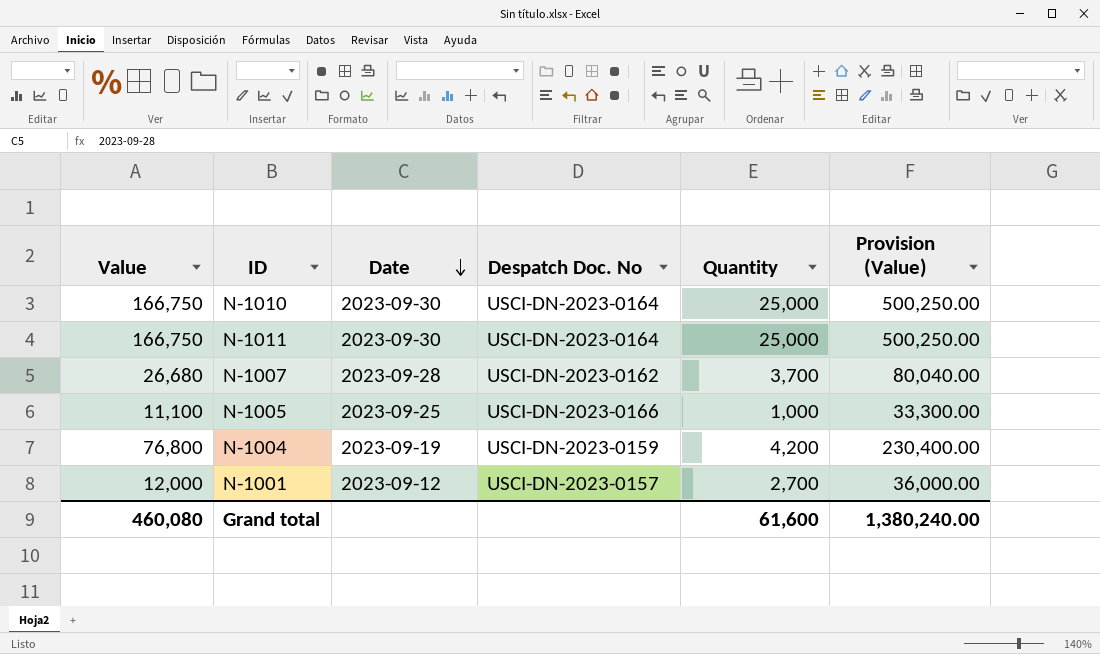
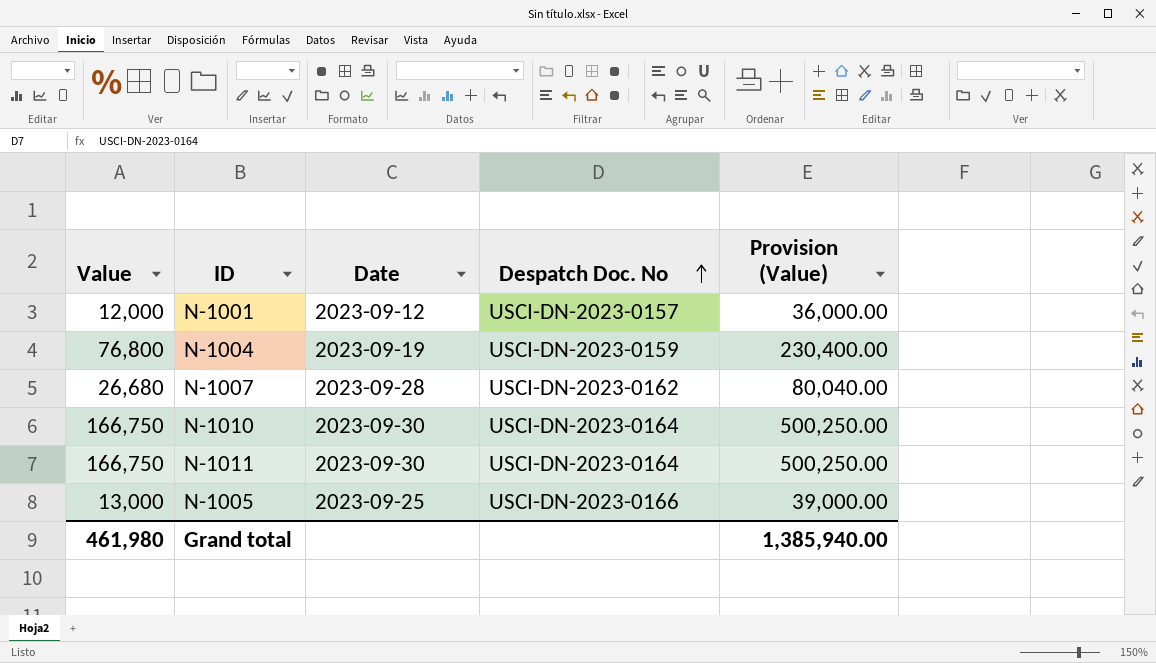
row order: Date descending -> Despatch Doc. No ascending
column Quantity | position: 5 -> none
N-1005 | Value: 11,100 -> 13,000
N-1005 | Provision (Value): 33,300.00 -> 39,000.00
Grand total | Value: 460,080 -> 461,980
Grand total | Provision (Value): 1,380,240.00 -> 1,385,940.00

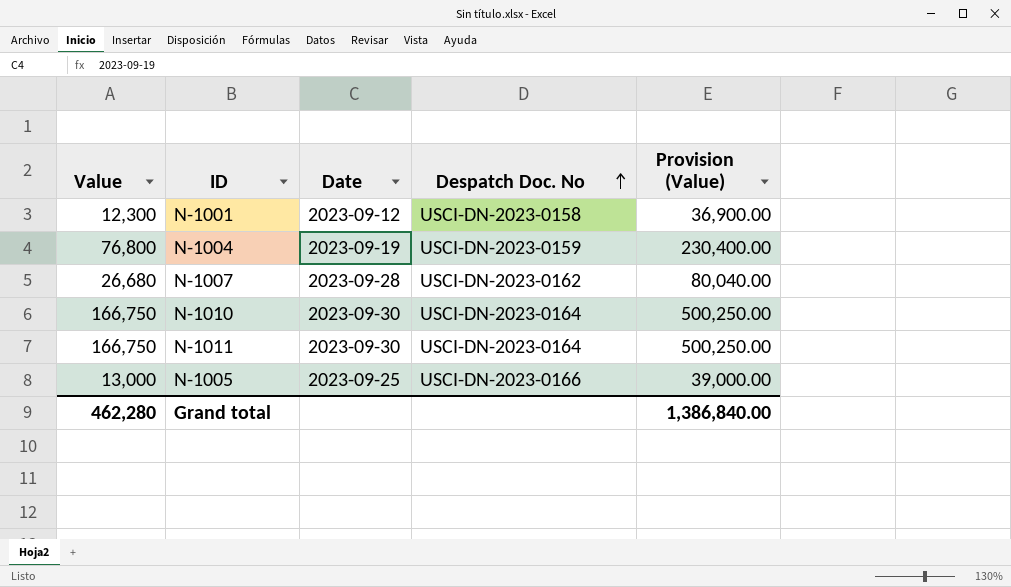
N-1001 | Value: 12,000 -> 12,300
N-1001 | Despatch Doc. No: USCI-DN-2023-0157 -> USCI-DN-2023-0158
N-1001 | Provision (Value): 36,000.00 -> 36,900.00
Grand total | Value: 461,980 -> 462,280
Grand total | Provision (Value): 1,385,940.00 -> 1,386,840.00

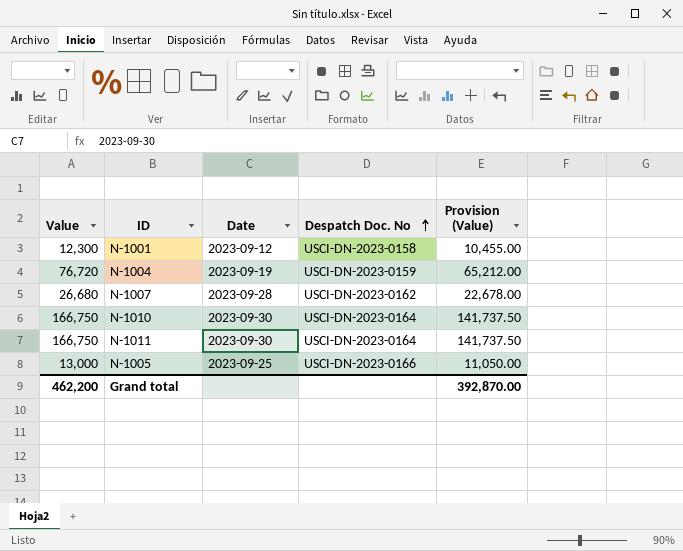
column Provision (Value) | formula: [Value] * 3 -> [Value] * 0.85
N-1004 | Value: 76,800 -> 76,720
Grand total | Value: 462,280 -> 462,200
Grand total | Provision (Value): 1,386,840.00 -> 392,870.00

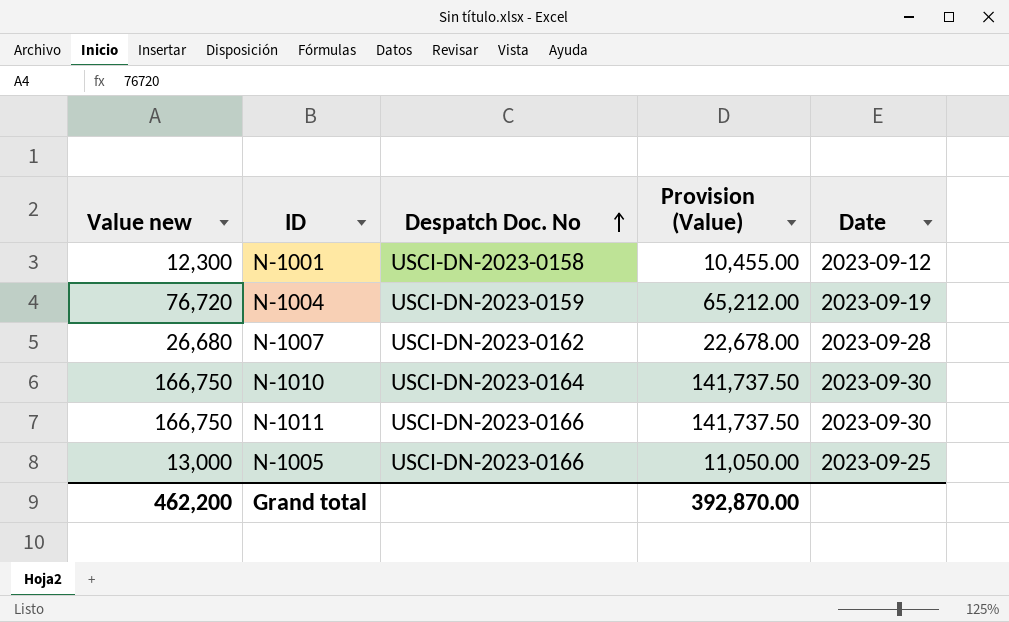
column name: Value -> Value new
column Date | position: 3 -> 5
N-1011 | Despatch Doc. No: USCI-DN-2023-0164 -> USCI-DN-2023-0166

